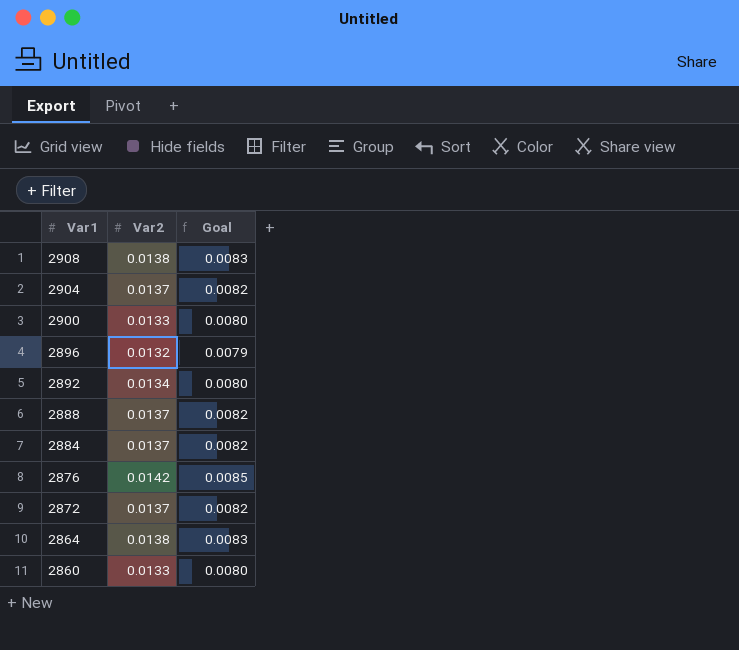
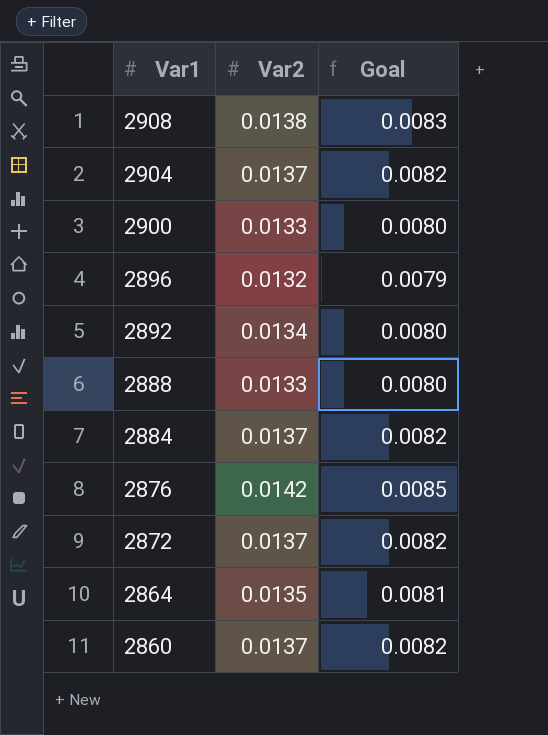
2888 | Var2: 0.0137 -> 0.0133
2888 | Goal: 0.0082 -> 0.0080
2864 | Var2: 0.0138 -> 0.0135
2864 | Goal: 0.0083 -> 0.0081
2860 | Var2: 0.0133 -> 0.0137
2860 | Goal: 0.0080 -> 0.0082

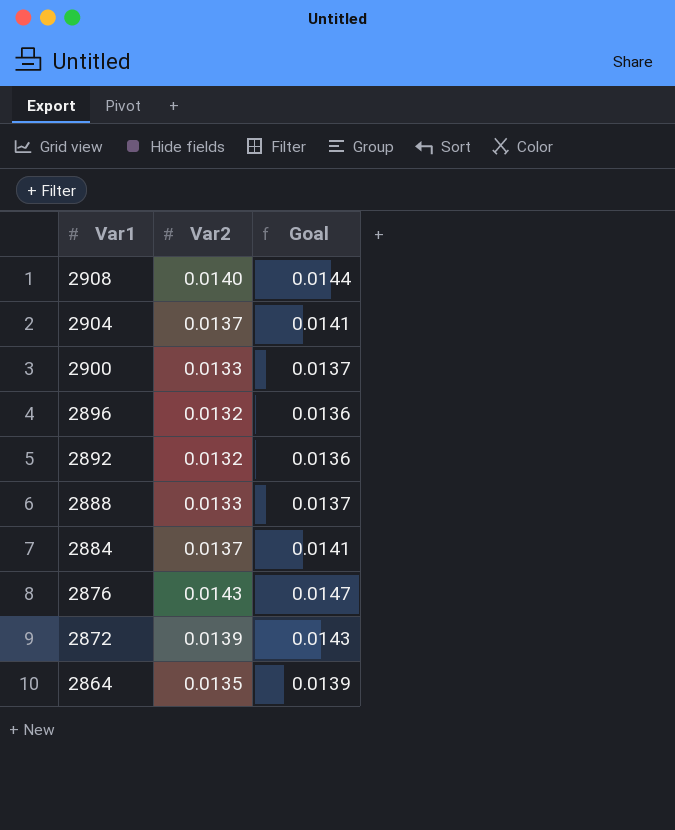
column Goal | formula: [Var2] * 0.6 -> [Var2] * 1.03
row 2860: 0.0137 | 0.0082 -> none
2908 | Var2: 0.0138 -> 0.0140
2892 | Var2: 0.0134 -> 0.0132
2876 | Var2: 0.0142 -> 0.0143
2872 | Var2: 0.0137 -> 0.0139

